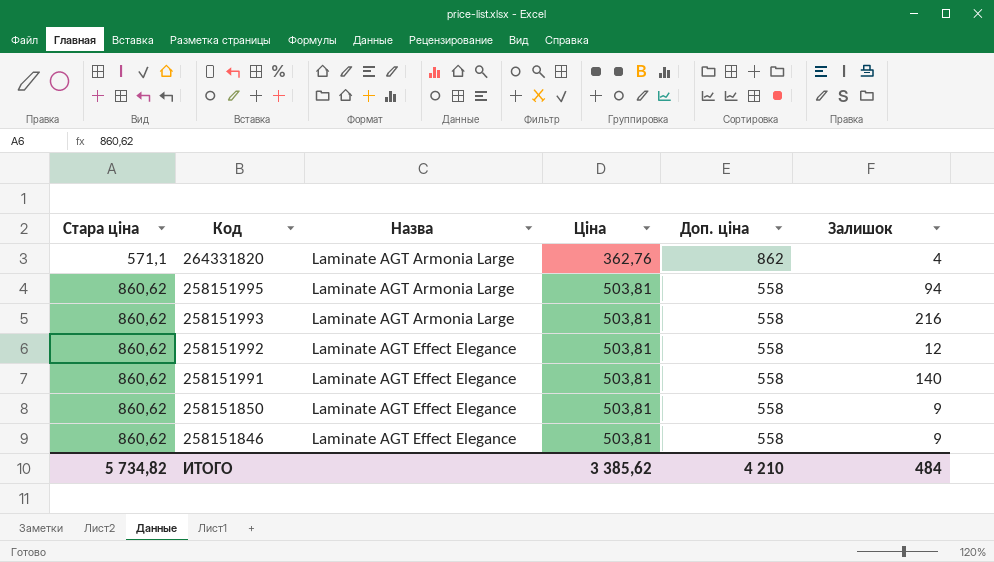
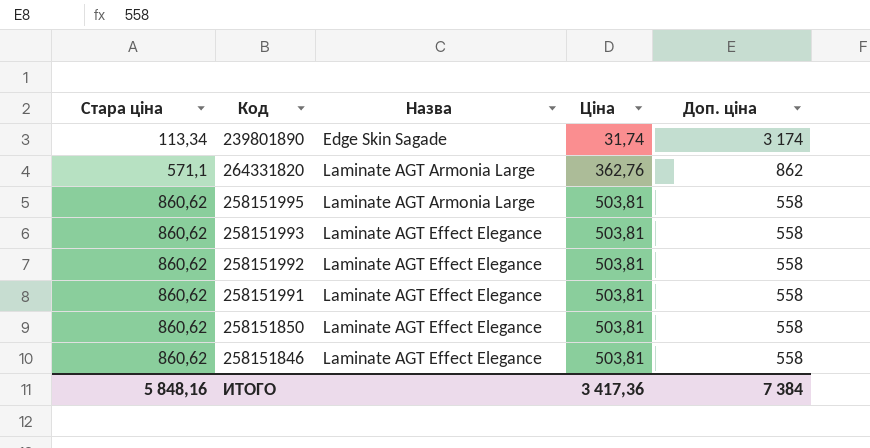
column Залишок | position: 6 -> none
row 239801890: none -> 113,34 | Edge Skin Sagade | 31,74 | 3 174
258151993 | Назва: Laminate AGT Armonia Large -> Laminate AGT Effect Elegance
ИТОГО | Стара ціна: 5 734,82 -> 5 848,16
ИТОГО | Ціна: 3 385,62 -> 3 417,36
ИТОГО | Доп. ціна: 4 210 -> 7 384

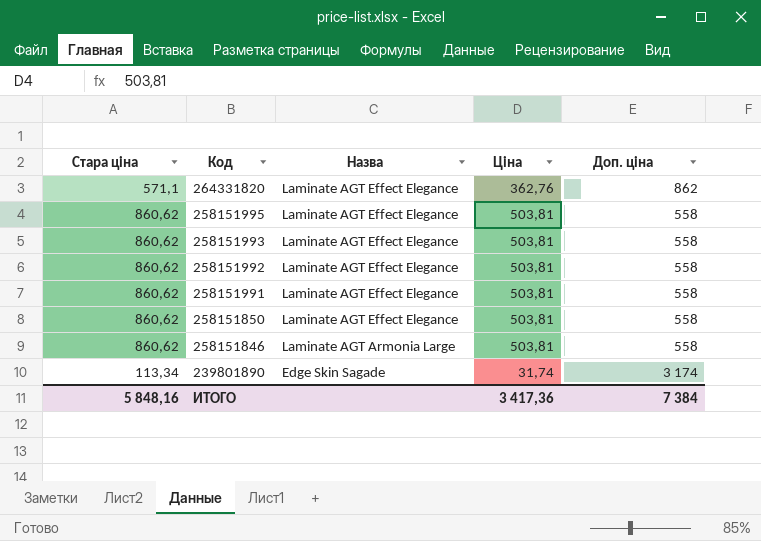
row order: Стара ціна ascending -> Код descending
264331820 | Назва: Laminate AGT Armonia Large -> Laminate AGT Effect Elegance
258151995 | Назва: Laminate AGT Armonia Large -> Laminate AGT Effect Elegance
258151846 | Назва: Laminate AGT Effect Elegance -> Laminate AGT Armonia Large

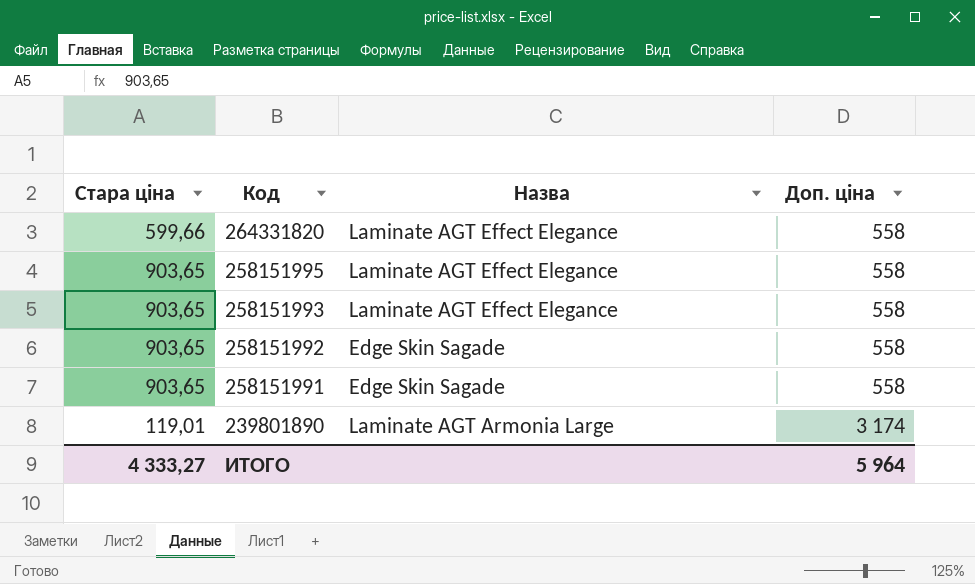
column Ціна | position: 4 -> none
row 258151850: 860,62 | Laminate AGT Effect Elegance | 503,81 | 558 -> none
row 258151846: 860,62 | Laminate AGT Armonia Large | 503,81 | 558 -> none
264331820 | Стара ціна: 571,1 -> 599,66
264331820 | Доп. ціна: 862 -> 558
258151995 | Стара ціна: 860,62 -> 903,65
258151993 | Стара ціна: 860,62 -> 903,65
258151992 | Стара ціна: 860,62 -> 903,65
258151992 | Назва: Laminate AGT Effect Elegance -> Edge Skin Sagade
258151991 | Стара ціна: 860,62 -> 903,65
258151991 | Назва: Laminate AGT Effect Elegance -> Edge Skin Sagade
239801890 | Стара ціна: 113,34 -> 119,01
239801890 | Назва: Edge Skin Sagade -> Laminate AGT Armonia Large
ИТОГО | Стара ціна: 5 848,16 -> 4 333,27
ИТОГО | Доп. ціна: 7 384 -> 5 964

